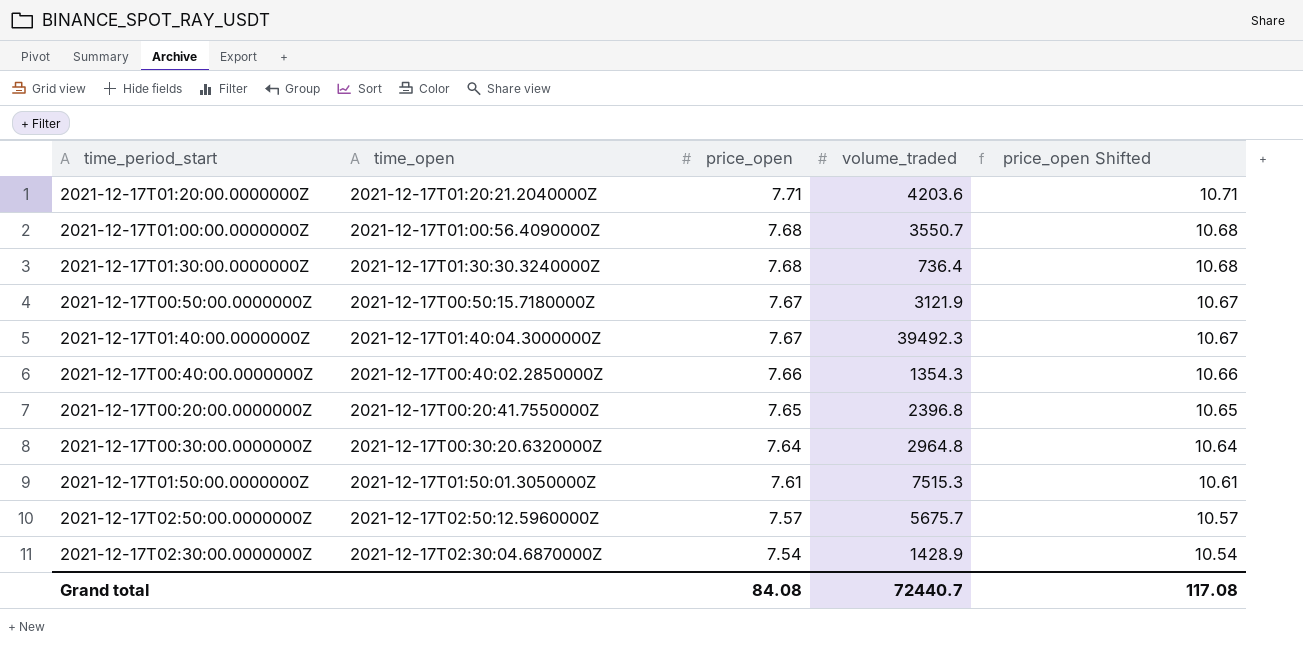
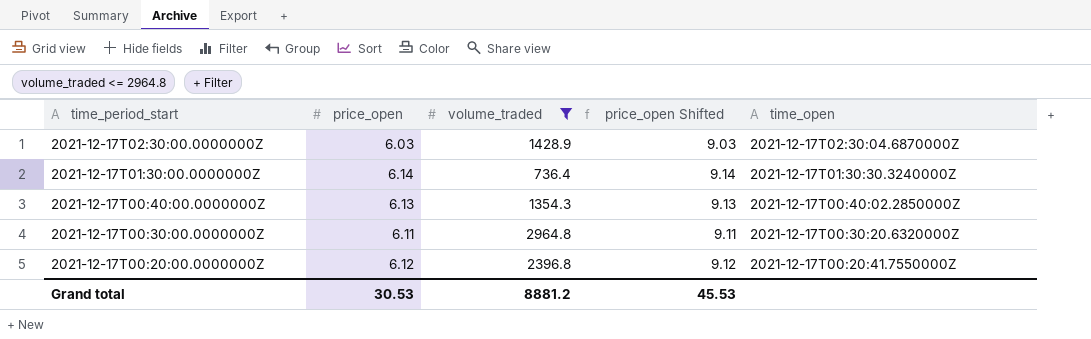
filter: none -> volume_traded <= 2964.8
row order: price_open descending -> time_period_start descending
column time_open | position: 2 -> 5
2021-12-17T02:30:00.0000000Z | price_open: 7.54 -> 6.03
2021-12-17T02:30:00.0000000Z | price_open Shifted: 10.54 -> 9.03
2021-12-17T01:30:00.0000000Z | price_open: 7.68 -> 6.14
2021-12-17T01:30:00.0000000Z | price_open Shifted: 10.68 -> 9.14
2021-12-17T00:40:00.0000000Z | price_open: 7.66 -> 6.13
2021-12-17T00:40:00.0000000Z | price_open Shifted: 10.66 -> 9.13
2021-12-17T00:30:00.0000000Z | price_open: 7.64 -> 6.11
2021-12-17T00:30:00.0000000Z | price_open Shifted: 10.64 -> 9.11
2021-12-17T00:20:00.0000000Z | price_open: 7.65 -> 6.12
2021-12-17T00:20:00.0000000Z | price_open Shifted: 10.65 -> 9.12
Grand total | price_open: 84.08 -> 30.53
Grand total | volume_traded: 72440.7 -> 8881.2
Grand total | price_open Shifted: 117.08 -> 45.53

